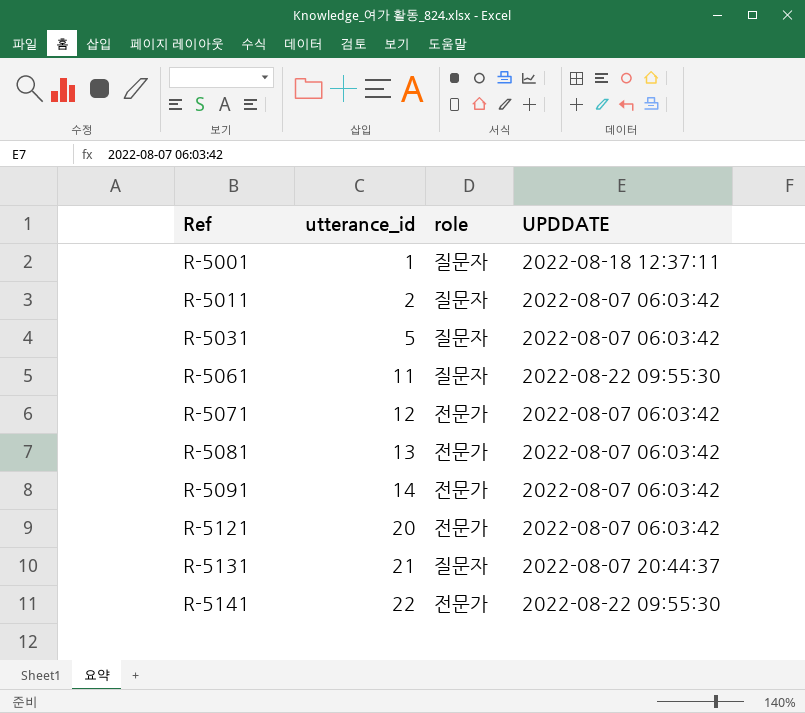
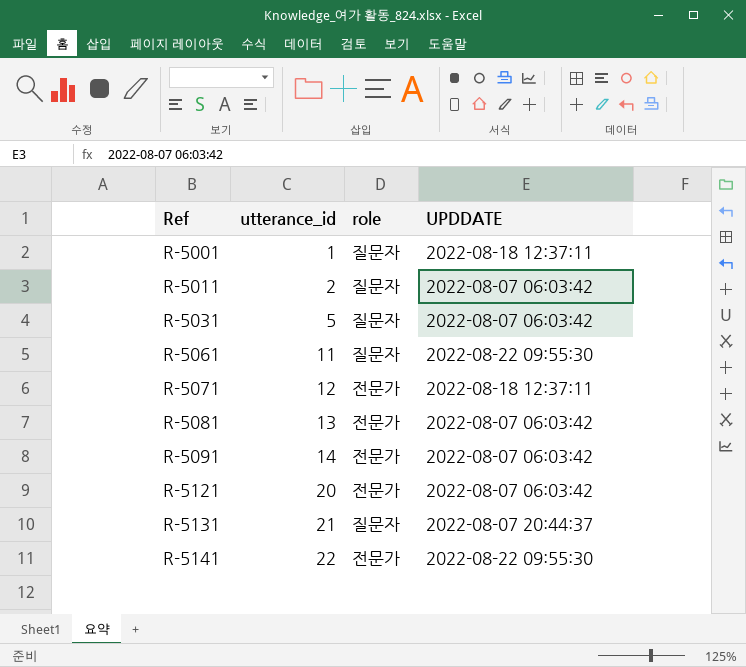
R-5071 | UPDDATE: 2022-08-07 06:03:42 -> 2022-08-18 12:37:11

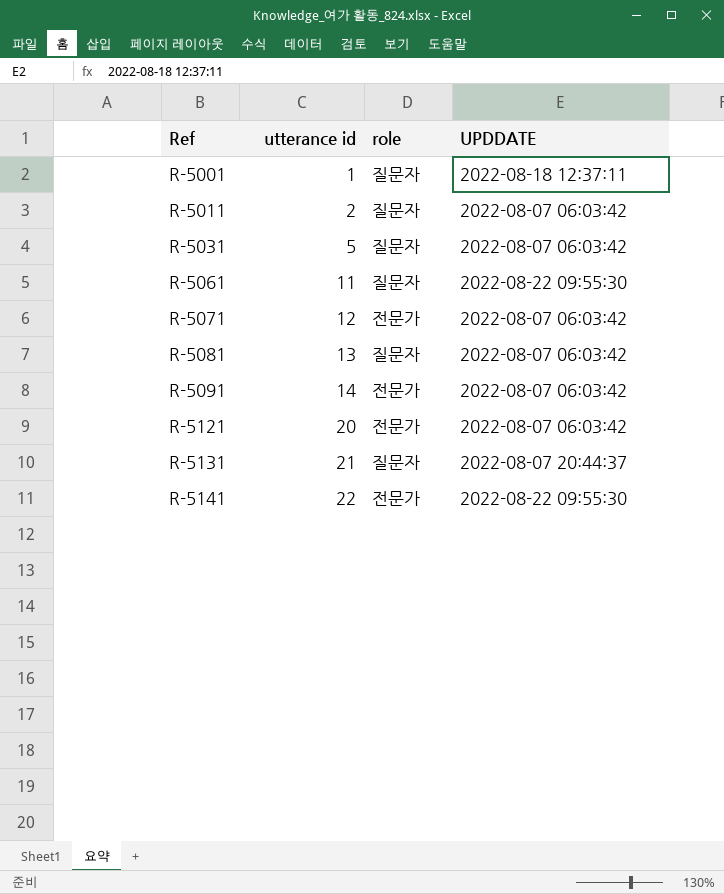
column name: utterance_id -> utterance id
R-5071 | UPDDATE: 2022-08-18 12:37:11 -> 2022-08-07 06:03:42
R-5081 | role: 전문가 -> 질문자

